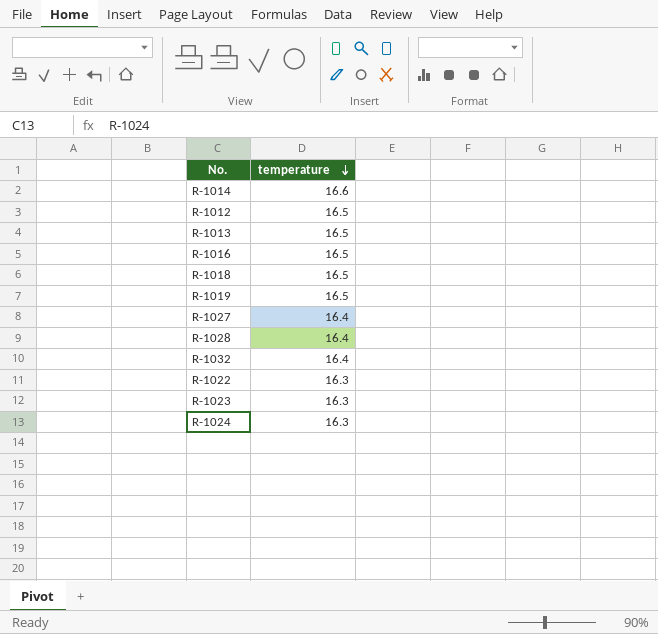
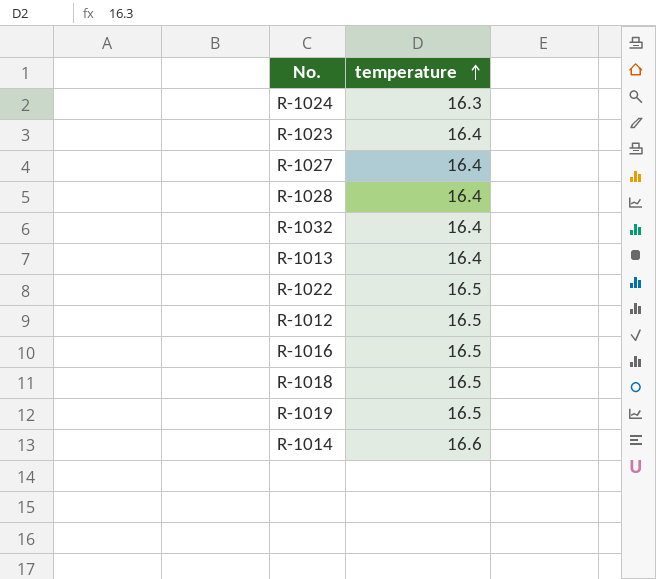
row order: temperature descending -> temperature ascending
R-1023 | temperature: 16.3 -> 16.4
R-1013 | temperature: 16.5 -> 16.4
R-1022 | temperature: 16.3 -> 16.5

